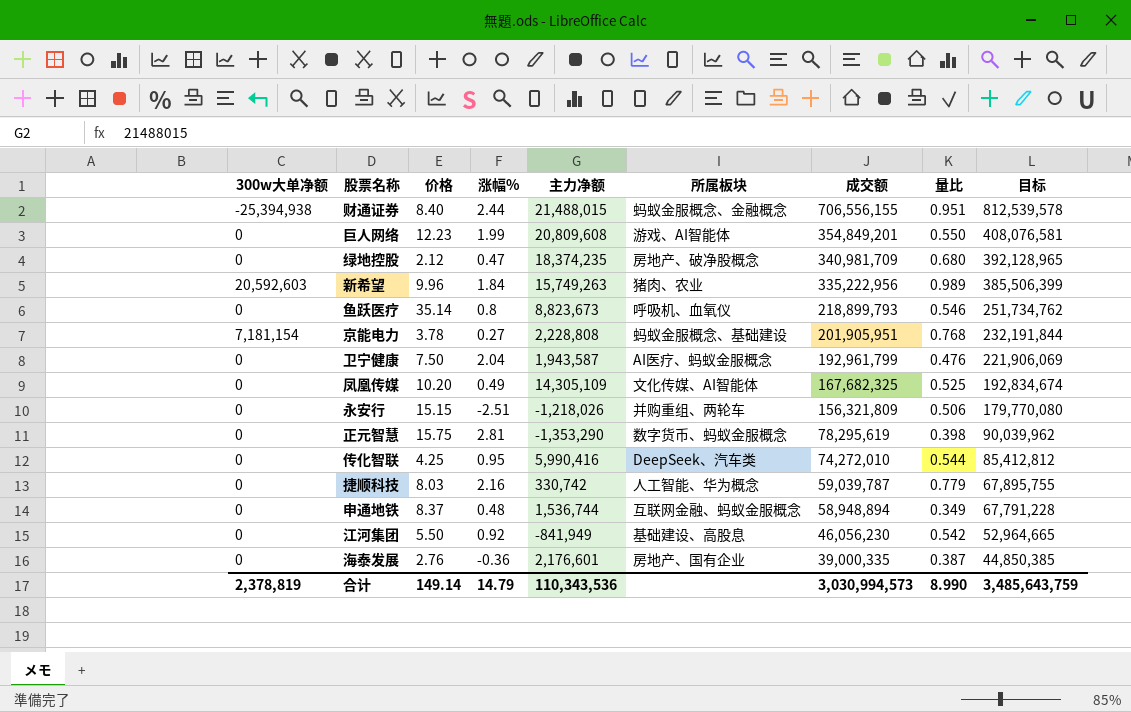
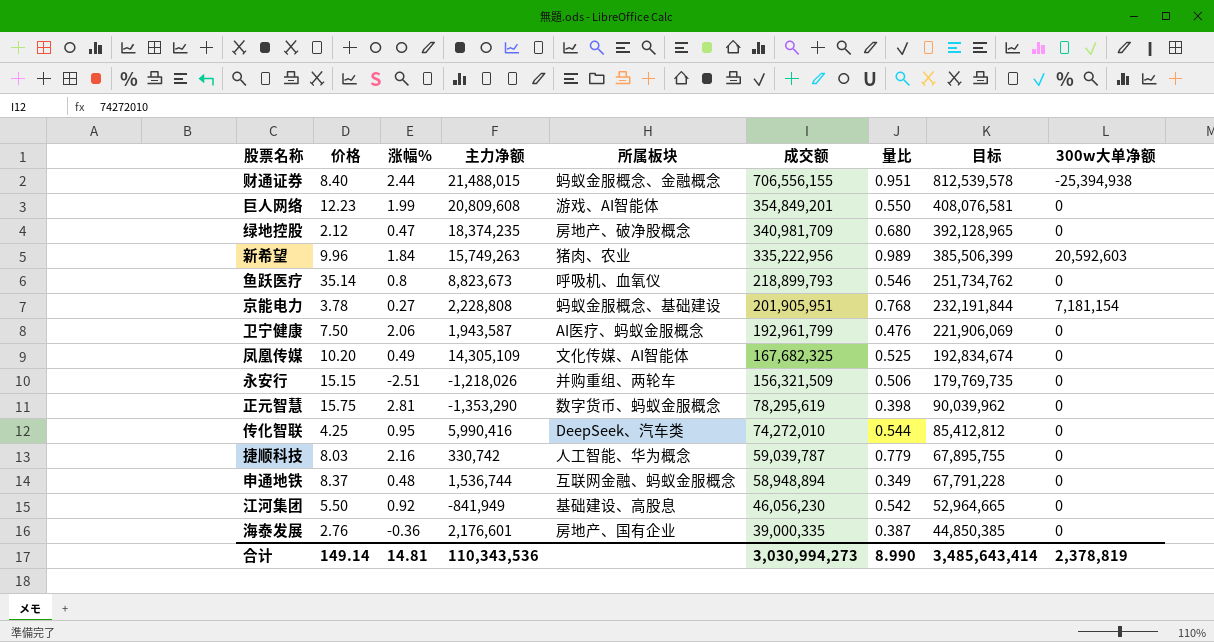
column 300w大单净额 | position: 1 -> 9
卫宁健康 | 涨幅%: 2.04 -> 2.06
永安行 | 成交额: 156,321,809 -> 156,321,509
永安行 | 目标: 179,770,080 -> 179,769,735
合计 | 涨幅%: 14.79 -> 14.81
合计 | 成交额: 3,030,994,573 -> 3,030,994,273
合计 | 目标: 3,485,643,759 -> 3,485,643,414

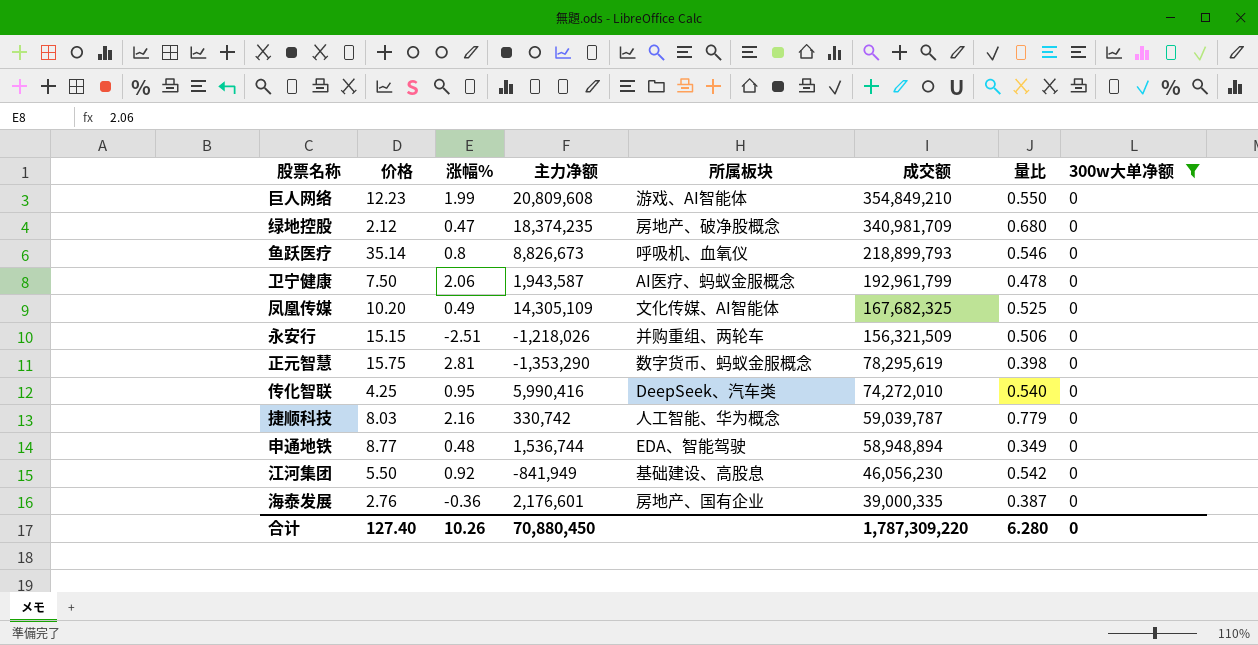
filter: none -> 300w大单净额 = 0
column 目标 | formula: [成交额] * 1.15 -> none
巨人网络 | 成交额: 354,849,201 -> 354,849,210
鱼跃医疗 | 主力净额: 8,823,673 -> 8,826,673
卫宁健康 | 量比: 0.476 -> 0.478
传化智联 | 量比: 0.544 -> 0.540
申通地铁 | 价格: 8.37 -> 8.77
申通地铁 | 所属板块: 互联网金融、蚂蚁金服概念 -> EDA、智能驾驶
合计 | 价格: 149.14 -> 127.40
合计 | 涨幅%: 14.81 -> 10.26
合计 | 主力净额: 110,343,536 -> 70,880,450
合计 | 成交额: 3,030,994,273 -> 1,787,309,220
合计 | 量比: 8.990 -> 6.280
合计 | 300w大单净额: 2,378,819 -> 0

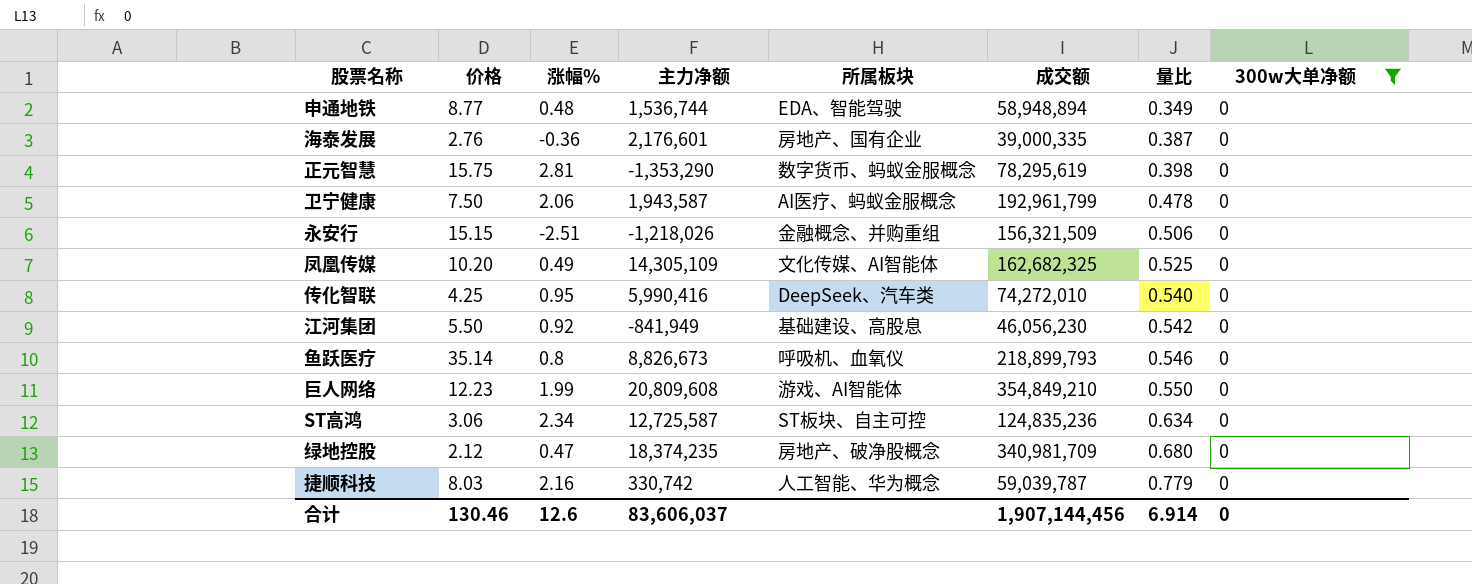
row order: 成交额 descending -> 量比 ascending
永安行 | 所属板块: 并购重组、两轮车 -> 金融概念、并购重组
凤凰传媒 | 成交额: 167,682,325 -> 162,682,325
row ST高鸿: none -> 3.06 | 2.34 | 12,725,587 | ST板块、自主可控 | 124,835,236 | 0.634 | 0
合计 | 价格: 127.40 -> 130.46
合计 | 涨幅%: 10.26 -> 12.6
合计 | 主力净额: 70,880,450 -> 83,606,037
合计 | 成交额: 1,787,309,220 -> 1,907,144,456
合计 | 量比: 6.280 -> 6.914

